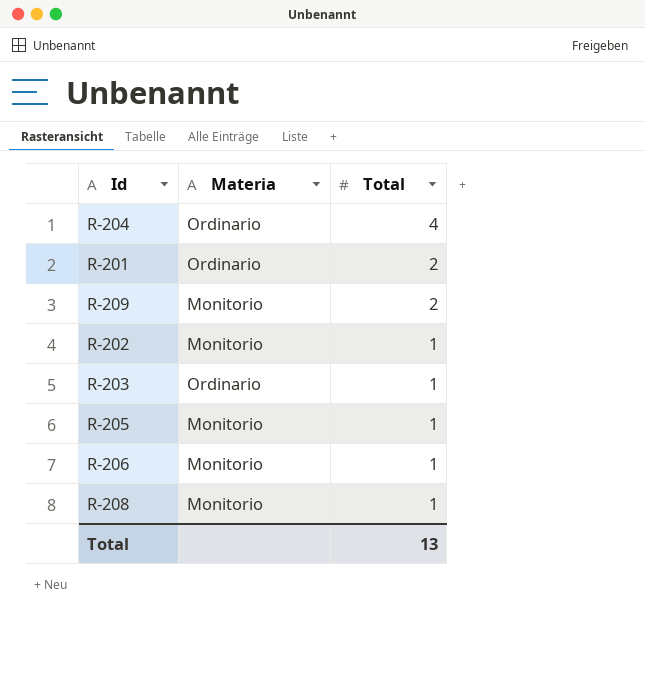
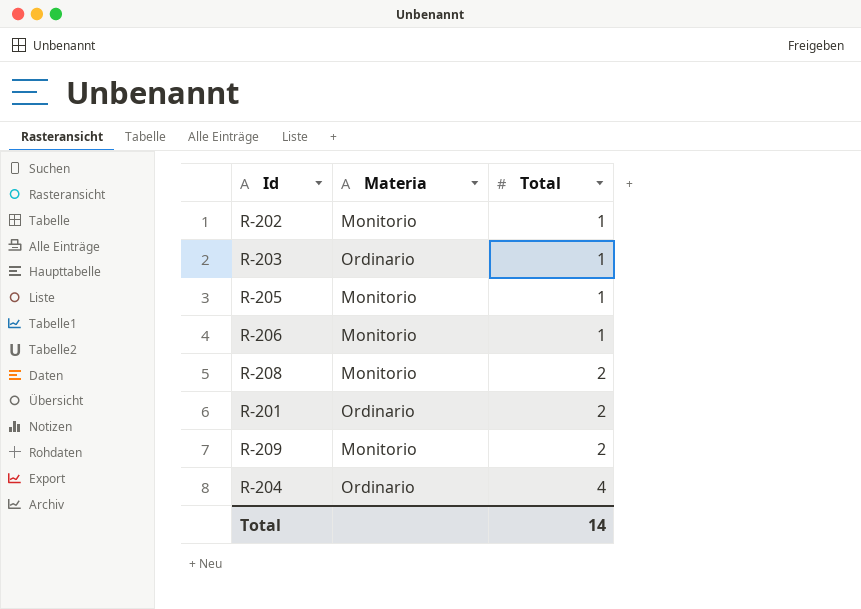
row order: Total descending -> Total ascending
R-208 | Total: 1 -> 2
Total | Total: 13 -> 14

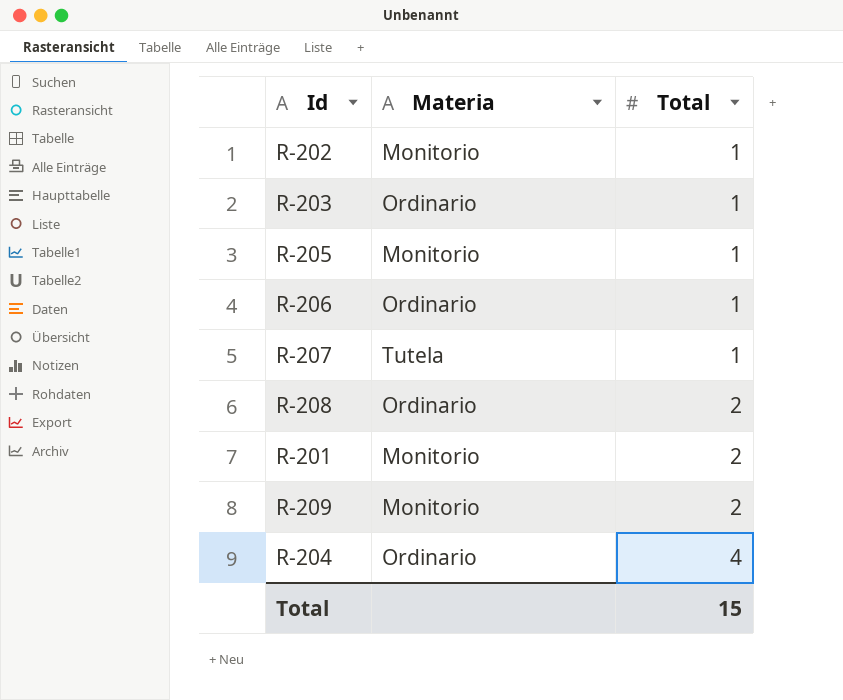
R-206 | Materia: Monitorio -> Ordinario
row R-207: none -> Tutela | 1
R-208 | Materia: Monitorio -> Ordinario
R-201 | Materia: Ordinario -> Monitorio
Total | Total: 14 -> 15

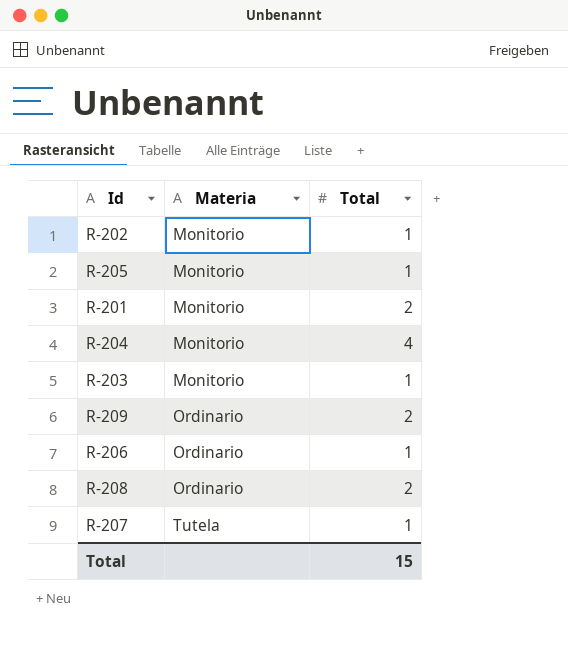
row order: Total ascending -> Materia ascending
R-204 | Materia: Ordinario -> Monitorio
R-203 | Materia: Ordinario -> Monitorio
R-209 | Materia: Monitorio -> Ordinario

